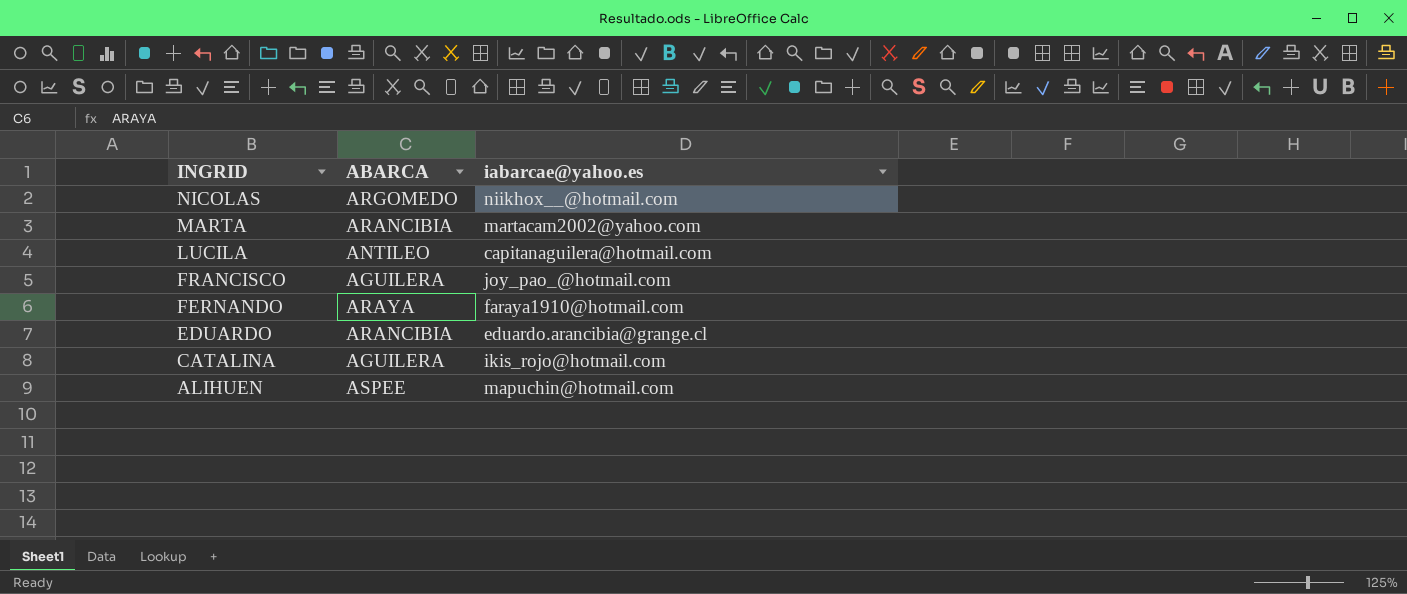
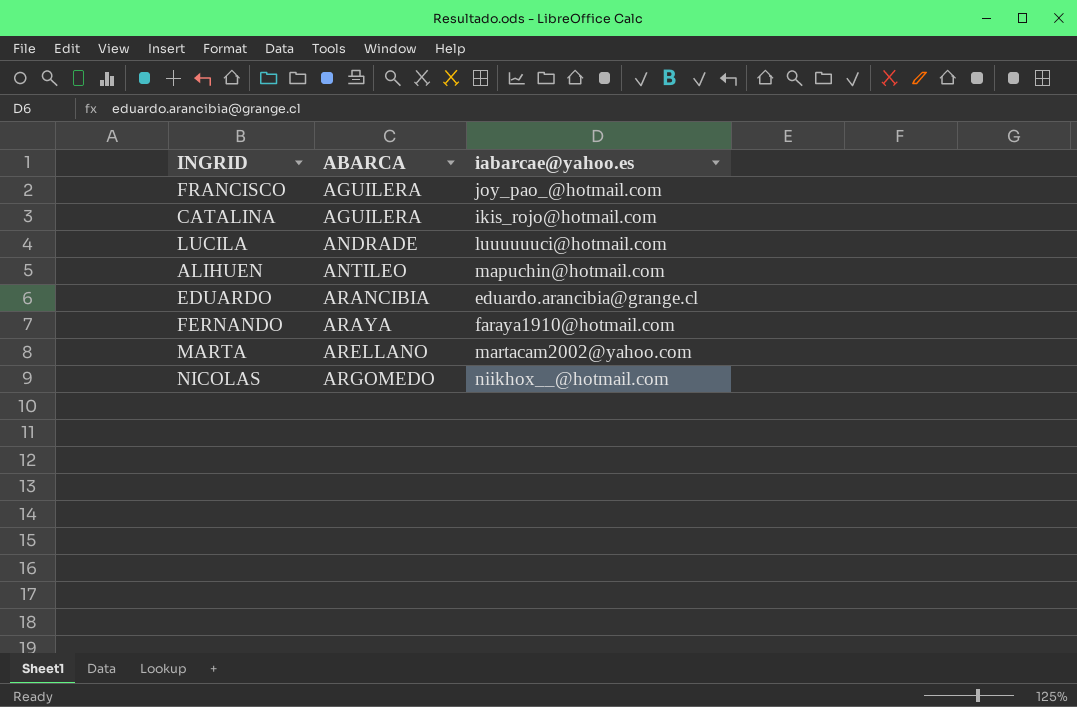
row order: INGRID descending -> ABARCA ascending
LUCILA | ABARCA: ANTILEO -> ANDRADE
LUCILA | iabarcae@yahoo.es: capitanaguilera@hotmail.com -> luuuuuuci@hotmail.com
ALIHUEN | ABARCA: ASPEE -> ANTILEO
MARTA | ABARCA: ARANCIBIA -> ARELLANO

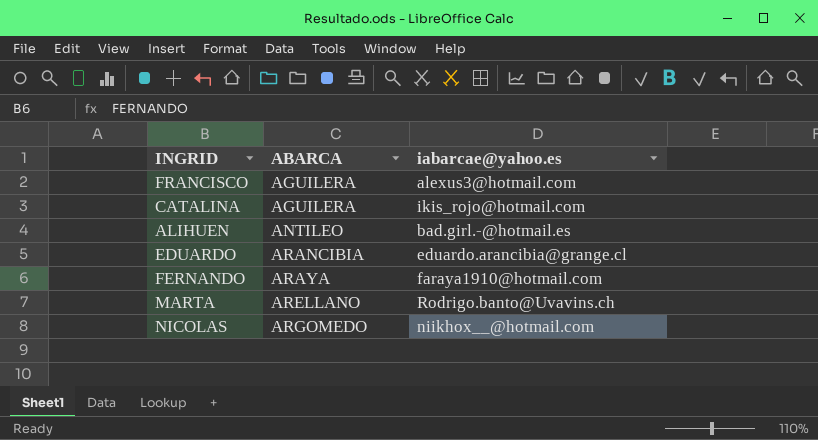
row LUCILA: ANDRADE | luuuuuuci@hotmail.com -> none
FRANCISCO | iabarcae@yahoo.es: joy_pao_@hotmail.com -> alexus3@hotmail.com
ALIHUEN | iabarcae@yahoo.es: mapuchin@hotmail.com -> bad.girl.-@hotmail.es
MARTA | iabarcae@yahoo.es: martacam2002@yahoo.com -> Rodrigo.banto@Uvavins.ch

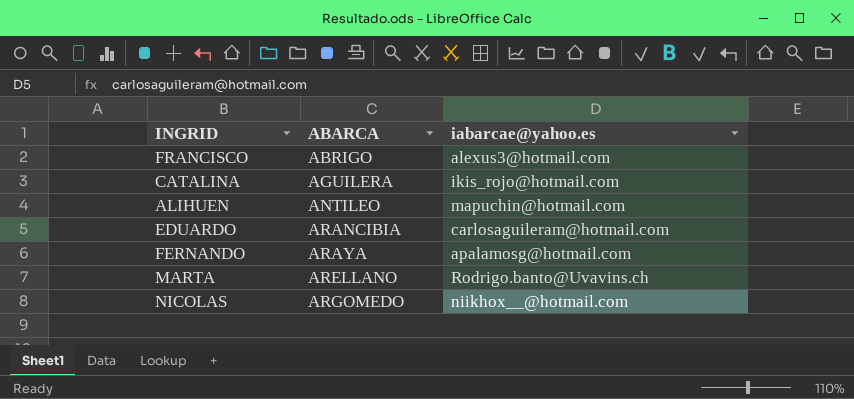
FRANCISCO | ABARCA: AGUILERA -> ABRIGO
ALIHUEN | iabarcae@yahoo.es: bad.girl.-@hotmail.es -> mapuchin@hotmail.com
EDUARDO | iabarcae@yahoo.es: eduardo.arancibia@grange.cl -> carlosaguileram@hotmail.com
FERNANDO | iabarcae@yahoo.es: faraya1910@hotmail.com -> apalamosg@hotmail.com

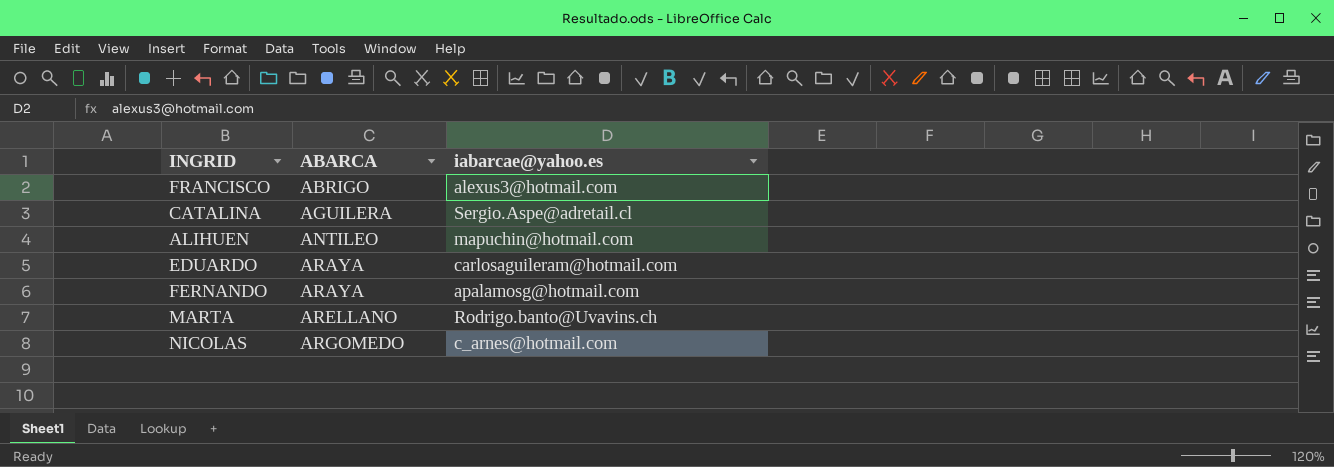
CATALINA | iabarcae@yahoo.es: ikis_rojo@hotmail.com -> Sergio.Aspe@adretail.cl
EDUARDO | ABARCA: ARANCIBIA -> ARAYA
NICOLAS | iabarcae@yahoo.es: niikhox__@hotmail.com -> c_arnes@hotmail.com

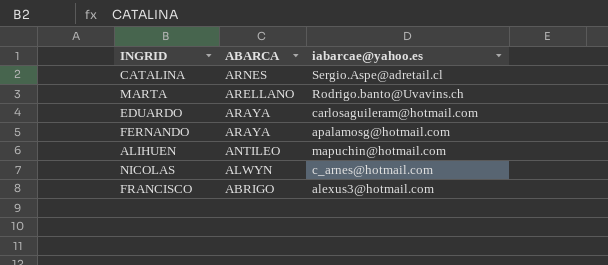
row order: ABARCA ascending -> ABARCA descending
CATALINA | ABARCA: AGUILERA -> ARNES
NICOLAS | ABARCA: ARGOMEDO -> ALWYN

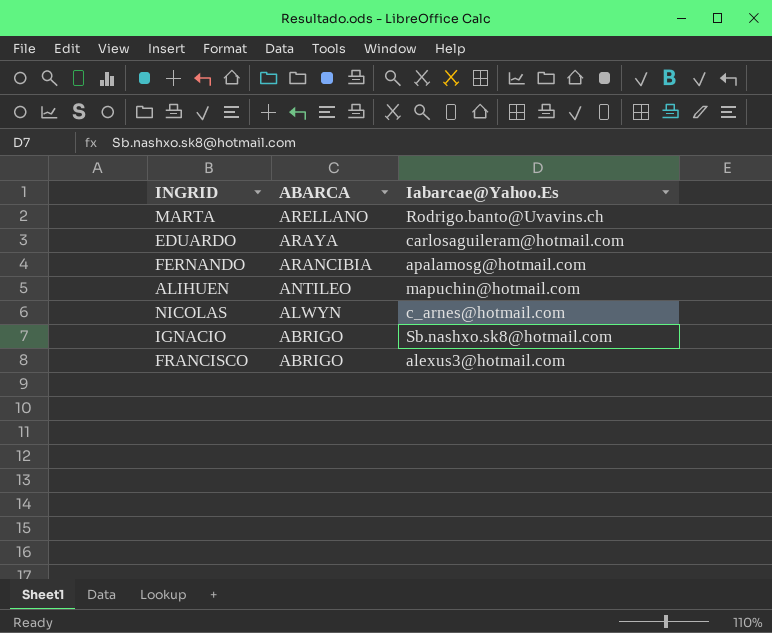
column name: iabarcae@yahoo.es -> Iabarcae@Yahoo.Es
row CATALINA: ARNES | Sergio.Aspe@adretail.cl -> none
FERNANDO | ABARCA: ARAYA -> ARANCIBIA
row IGNACIO: none -> ABRIGO | Sb.nashxo.sk8@hotmail.com

